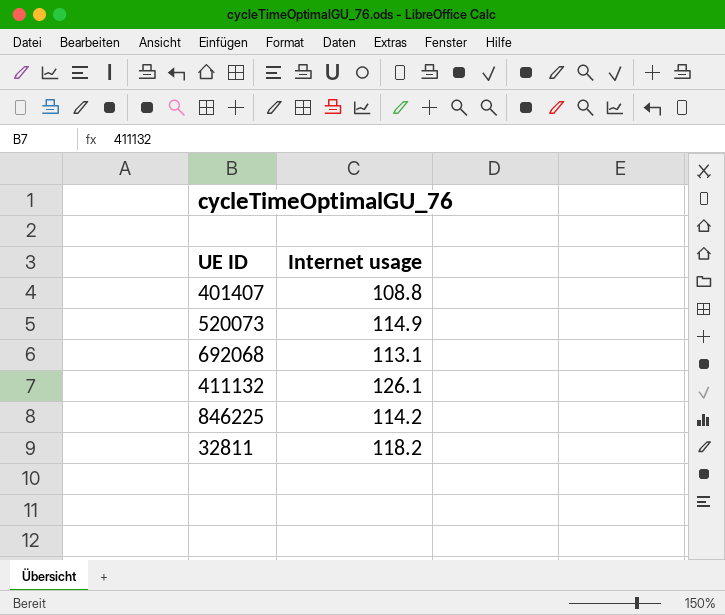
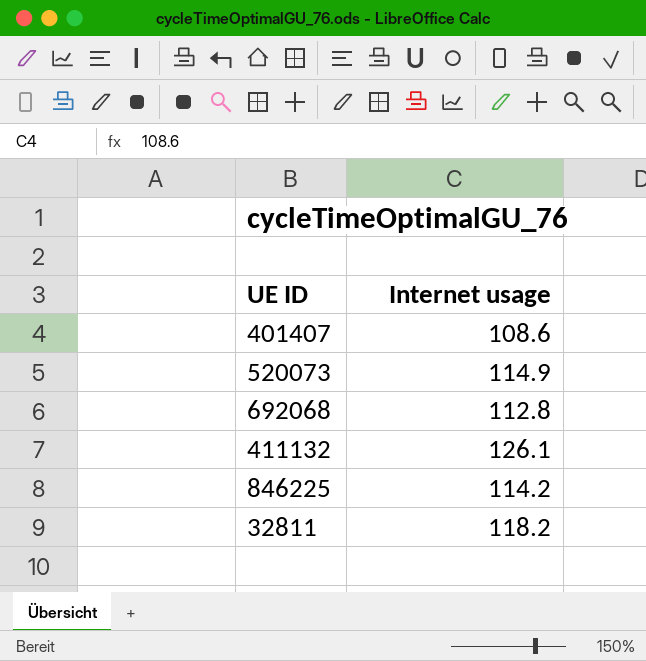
401407 | Internet usage: 108.8 -> 108.6
692068 | Internet usage: 113.1 -> 112.8

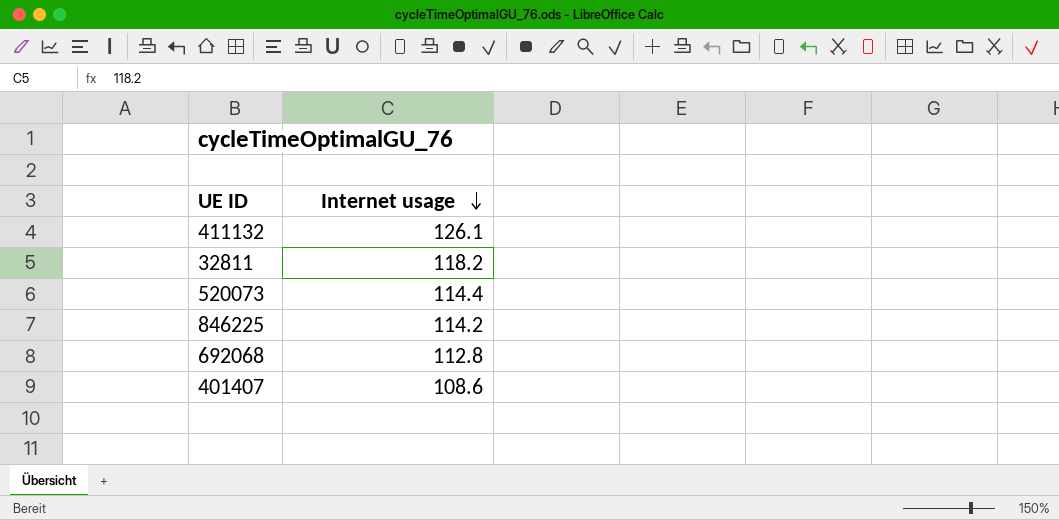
row order: none -> Internet usage descending
520073 | Internet usage: 114.9 -> 114.4

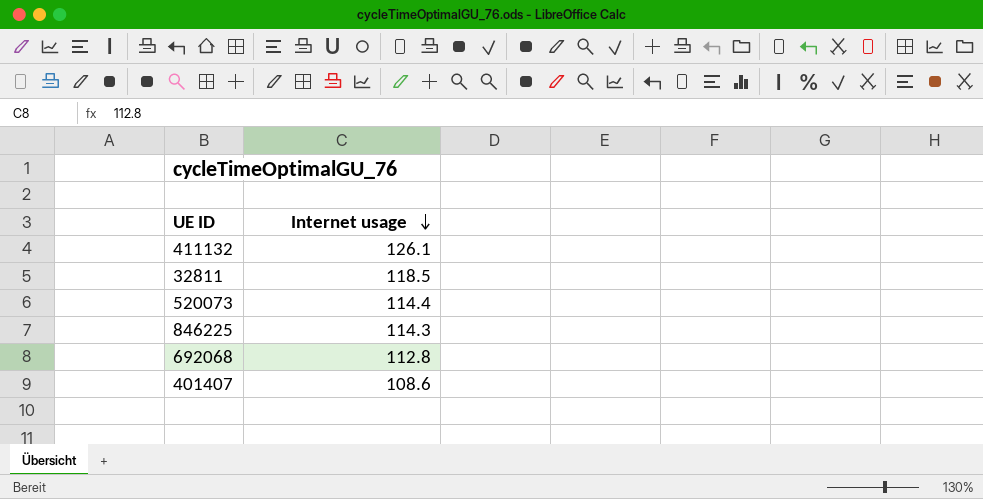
32811 | Internet usage: 118.2 -> 118.5
846225 | Internet usage: 114.2 -> 114.3

